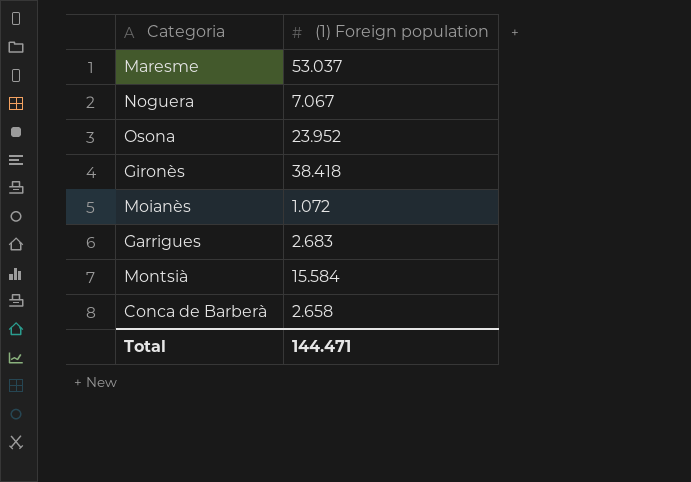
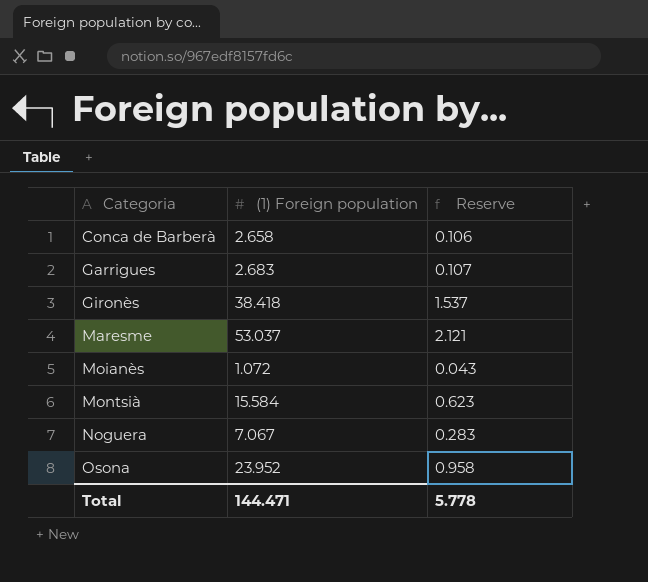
row order: none -> Categoria ascending
column Reserve | formula: none -> [(1) Foreign population] * 0.04

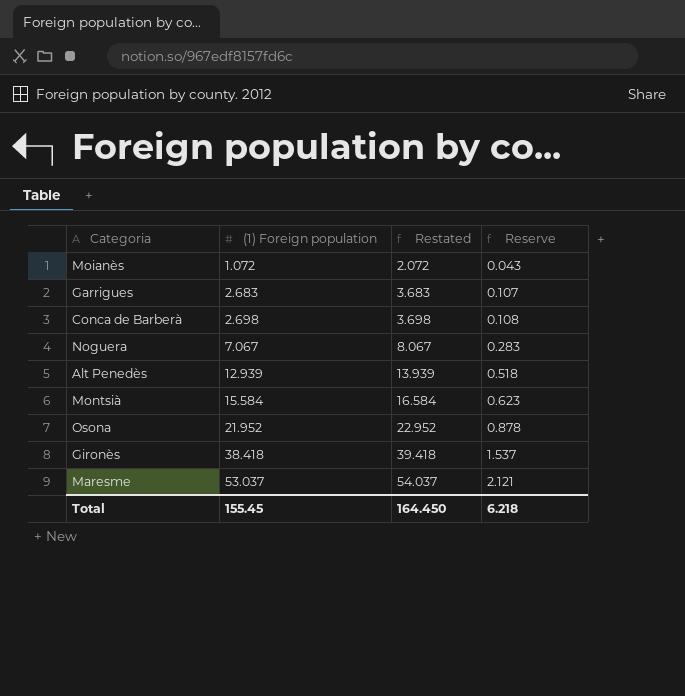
row order: Categoria ascending -> (1) Foreign population ascending
column Restated | formula: none -> [(1) Foreign population] + 1
Conca de Barberà | (1) Foreign population: 2.658 -> 2.698
Conca de Barberà | Reserve: 0.106 -> 0.108
row Alt Penedès: none -> 12.939 | 13.939 | 0.518
Osona | (1) Foreign population: 23.952 -> 21.952
Osona | Reserve: 0.958 -> 0.878
Total | (1) Foreign population: 144.471 -> 155.45
Total | Reserve: 5.778 -> 6.218

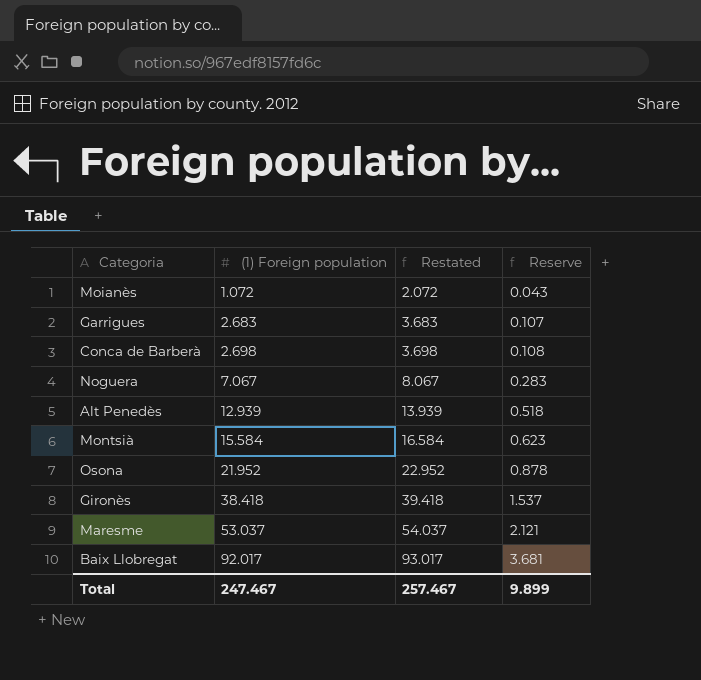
row Baix Llobregat: none -> 92.017 | 93.017 | 3.681
Total | (1) Foreign population: 155.45 -> 247.467
Total | Restated: 164.450 -> 257.467
Total | Reserve: 6.218 -> 9.899

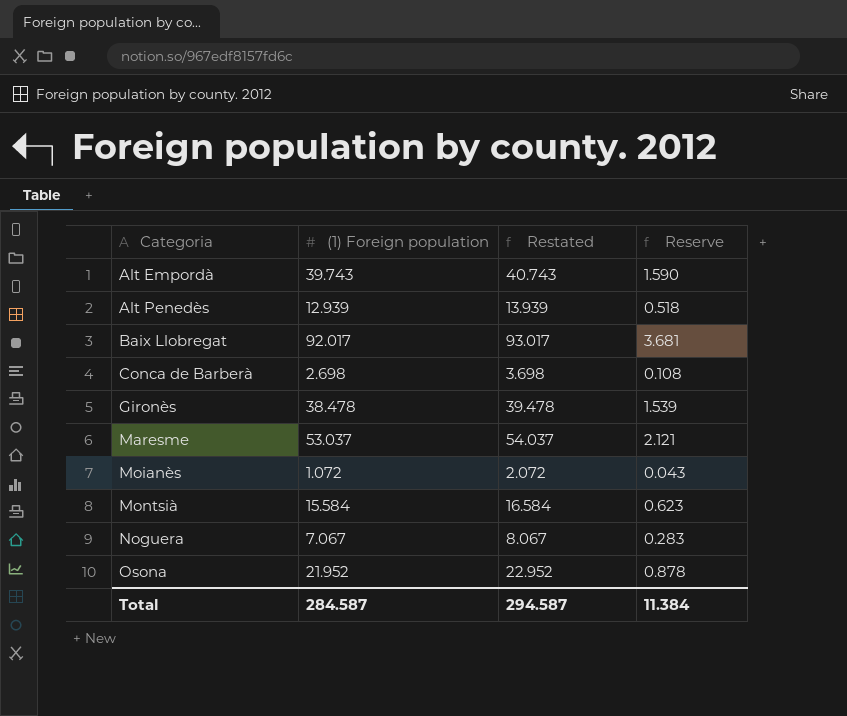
row order: (1) Foreign population ascending -> Categoria ascending
row Garrigues: 2.683 | 3.683 | 0.107 -> none
row Alt Empordà: none -> 39.743 | 40.743 | 1.590
Gironès | (1) Foreign population: 38.418 -> 38.478
Gironès | Restated: 39.418 -> 39.478
Gironès | Reserve: 1.537 -> 1.539
Total | (1) Foreign population: 247.467 -> 284.587
Total | Restated: 257.467 -> 294.587
Total | Reserve: 9.899 -> 11.384

